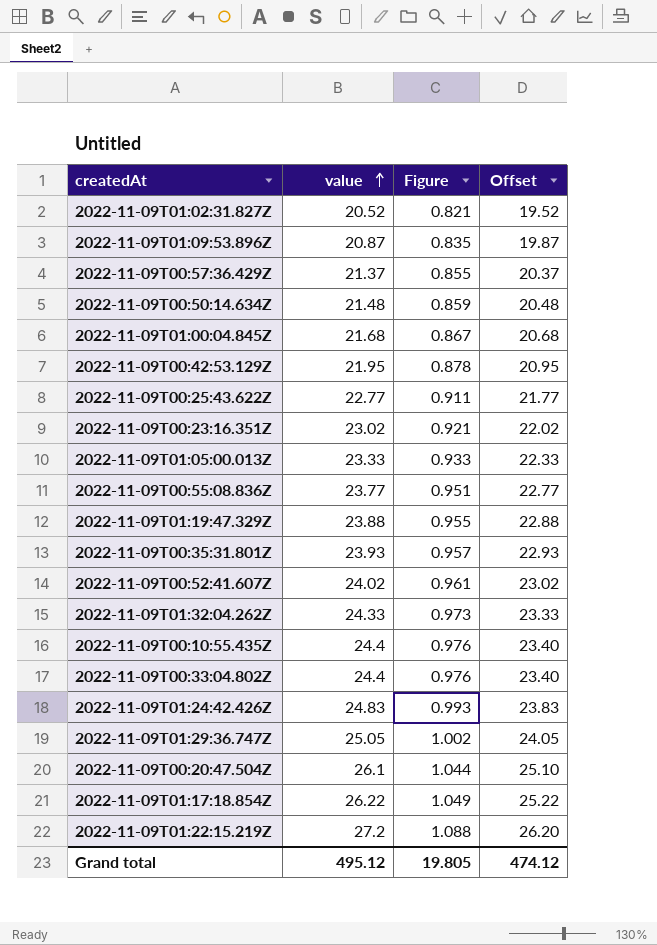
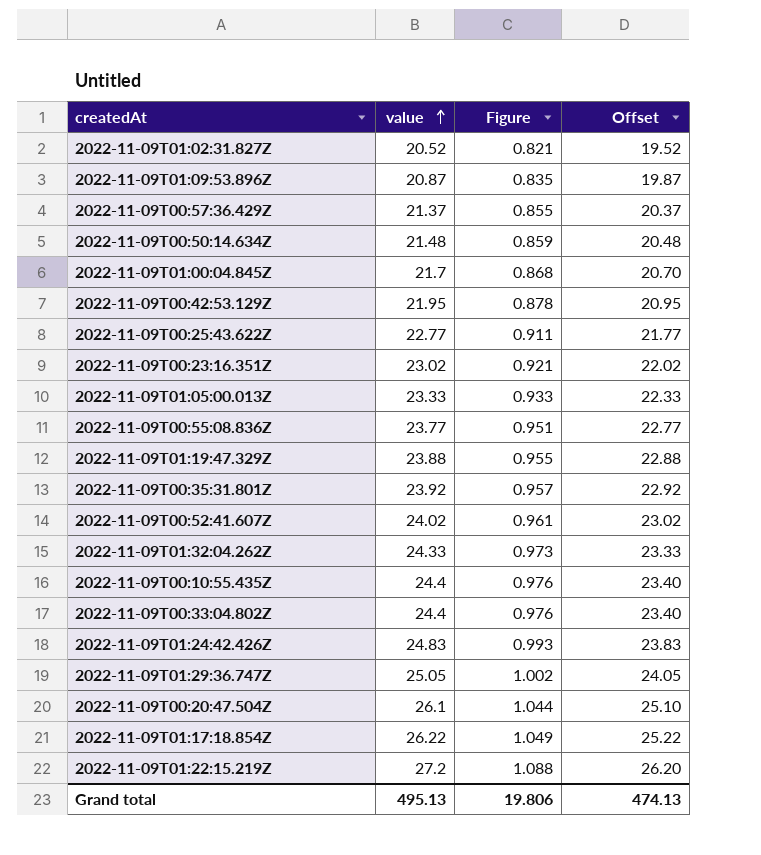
2022-11-09T01:00:04.845Z | value: 21.68 -> 21.7
2022-11-09T01:00:04.845Z | Figure: 0.867 -> 0.868
2022-11-09T01:00:04.845Z | Offset: 20.68 -> 20.70
2022-11-09T00:35:31.801Z | value: 23.93 -> 23.92
2022-11-09T00:35:31.801Z | Offset: 22.93 -> 22.92
Grand total | value: 495.12 -> 495.13
Grand total | Figure: 19.805 -> 19.806
Grand total | Offset: 474.12 -> 474.13

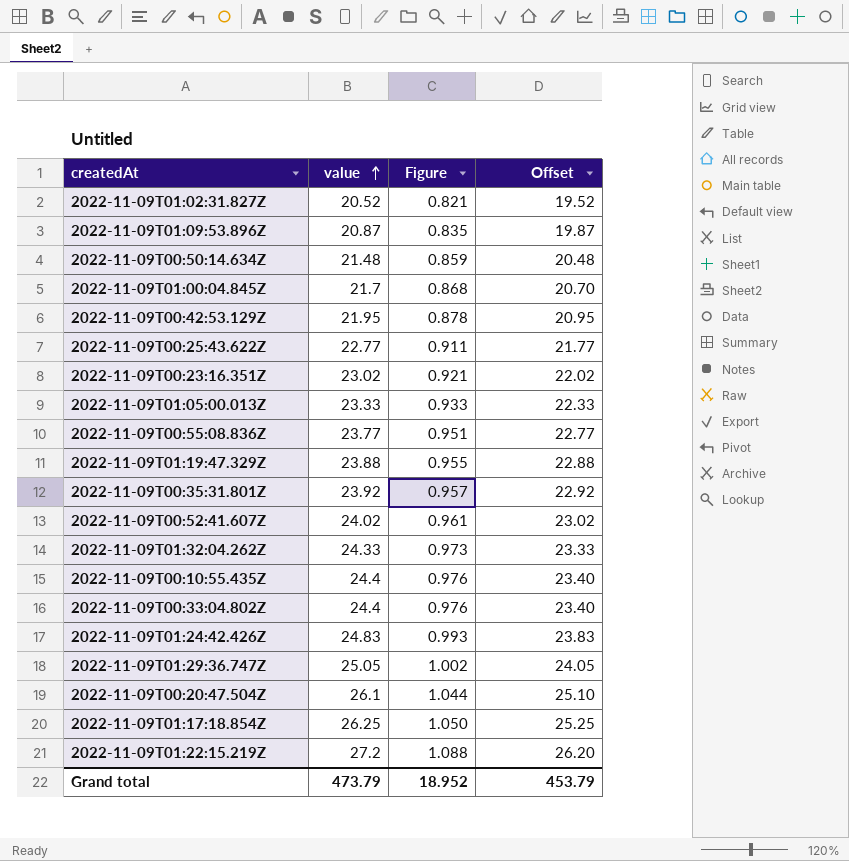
row 2022-11-09T00:57:36.429Z: 21.37 | 0.855 | 20.37 -> none
2022-11-09T01:17:18.854Z | value: 26.22 -> 26.25
2022-11-09T01:17:18.854Z | Figure: 1.049 -> 1.050
2022-11-09T01:17:18.854Z | Offset: 25.22 -> 25.25
Grand total | value: 495.13 -> 473.79
Grand total | Figure: 19.806 -> 18.952
Grand total | Offset: 474.13 -> 453.79

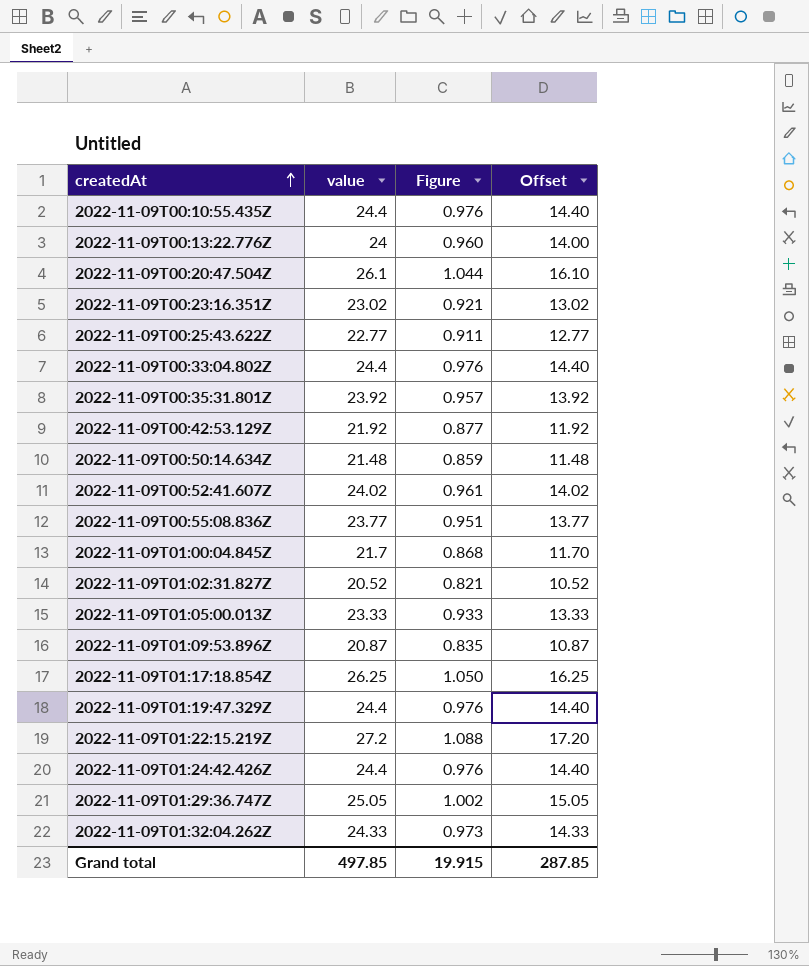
row order: value ascending -> createdAt ascending
column Offset | formula: [value] - 1 -> [value] - 10
row 2022-11-09T00:13:22.776Z: none -> 24 | 0.960 | 14.00
2022-11-09T00:42:53.129Z | value: 21.95 -> 21.92
2022-11-09T00:42:53.129Z | Figure: 0.878 -> 0.877
2022-11-09T01:19:47.329Z | value: 23.88 -> 24.4
2022-11-09T01:19:47.329Z | Figure: 0.955 -> 0.976
2022-11-09T01:24:42.426Z | value: 24.83 -> 24.4
2022-11-09T01:24:42.426Z | Figure: 0.993 -> 0.976
Grand total | value: 473.79 -> 497.85
Grand total | Figure: 18.952 -> 19.915
Grand total | Offset: 453.79 -> 287.85

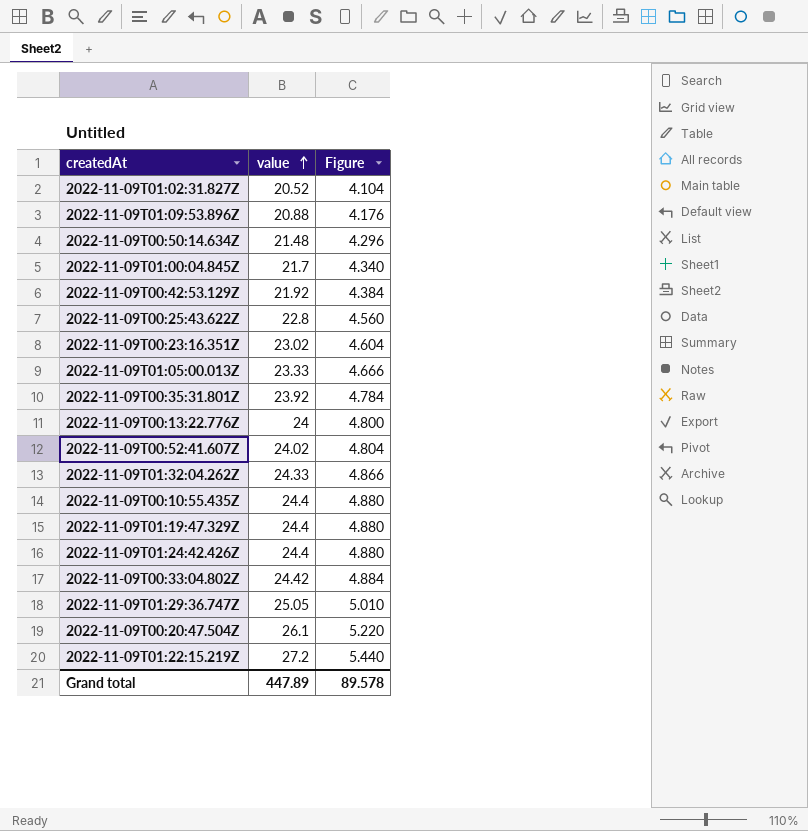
row order: createdAt ascending -> value ascending
column Offset | formula: [value] - 10 -> none
column Figure | formula: [value] * 0.04 -> [value] * 0.2
row 2022-11-09T00:55:08.836Z: 23.77 | 0.951 | 13.77 -> none
row 2022-11-09T01:17:18.854Z: 26.25 | 1.050 | 16.25 -> none
2022-11-09T01:09:53.896Z | value: 20.87 -> 20.88
2022-11-09T00:25:43.622Z | value: 22.77 -> 22.8
2022-11-09T00:33:04.802Z | value: 24.4 -> 24.42
Grand total | value: 497.85 -> 447.89
Grand total | Figure: 19.915 -> 89.578

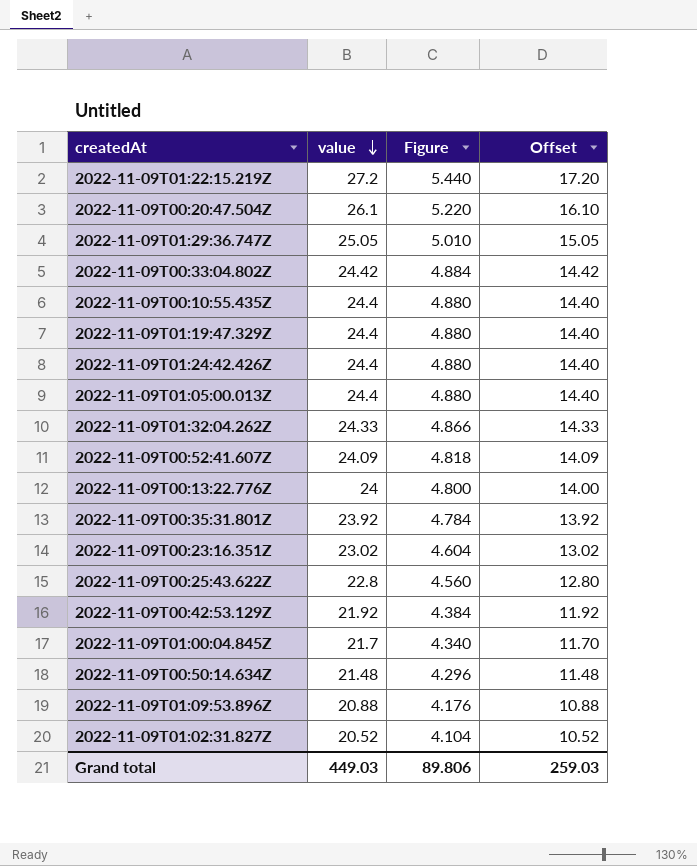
row order: value ascending -> value descending
column Offset | formula: none -> [value] - 10
2022-11-09T01:05:00.013Z | value: 23.33 -> 24.4
2022-11-09T01:05:00.013Z | Figure: 4.666 -> 4.880
2022-11-09T00:52:41.607Z | value: 24.02 -> 24.09
2022-11-09T00:52:41.607Z | Figure: 4.804 -> 4.818
Grand total | value: 447.89 -> 449.03
Grand total | Figure: 89.578 -> 89.806

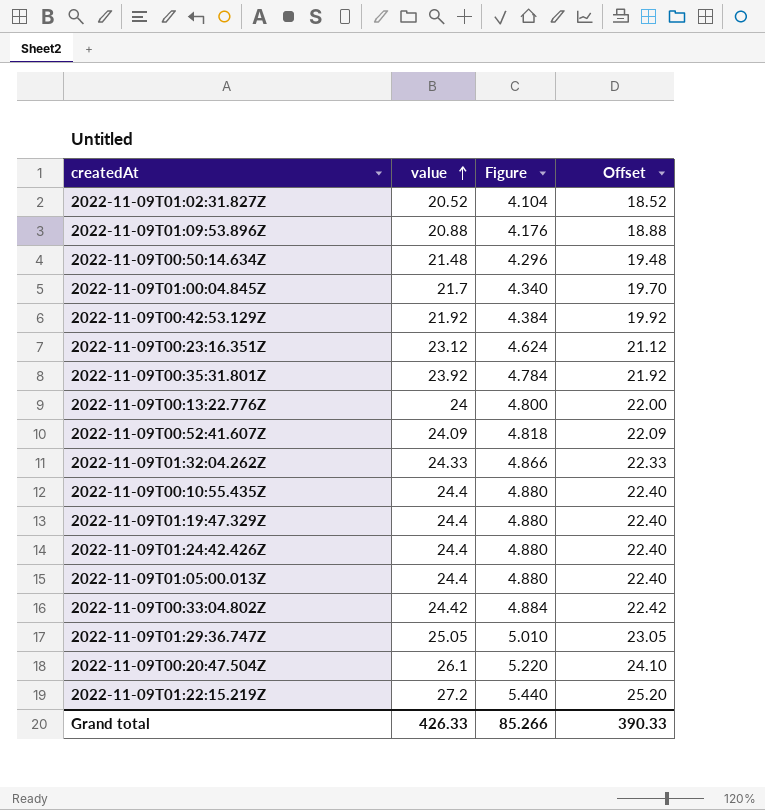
row order: value descending -> value ascending
column Offset | formula: [value] - 10 -> [value] - 2
row 2022-11-09T00:25:43.622Z: 22.8 | 4.560 | 12.80 -> none
2022-11-09T00:23:16.351Z | value: 23.02 -> 23.12
2022-11-09T00:23:16.351Z | Figure: 4.604 -> 4.624
Grand total | value: 449.03 -> 426.33
Grand total | Figure: 89.806 -> 85.266
Grand total | Offset: 259.03 -> 390.33

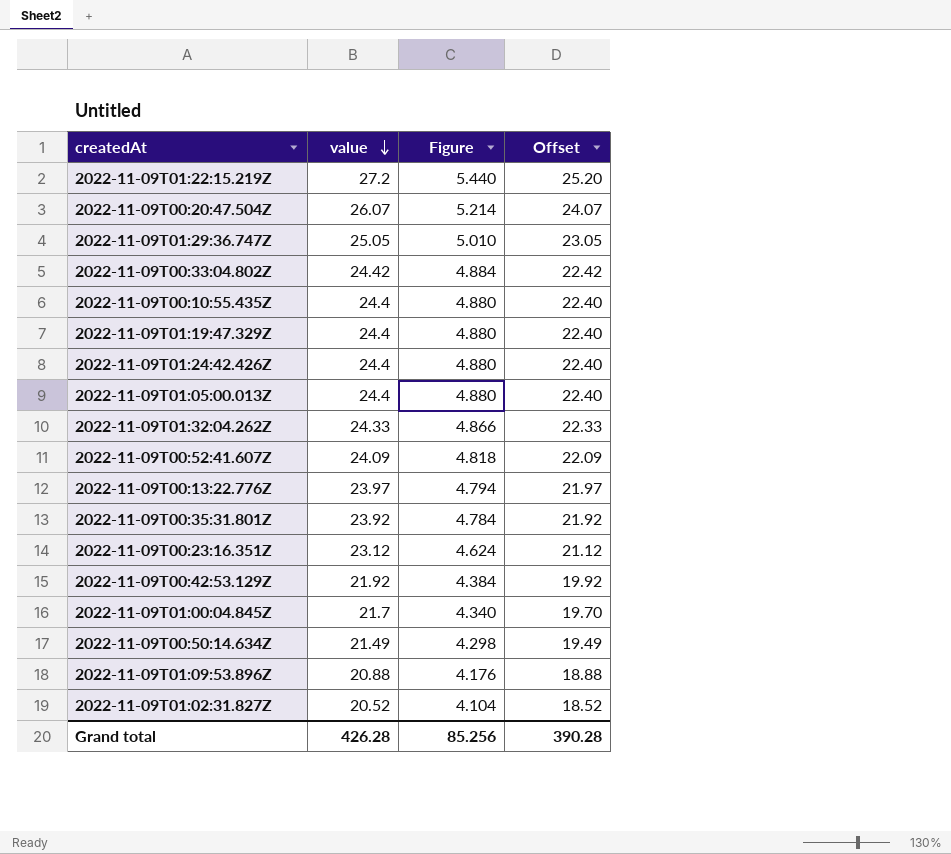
row order: value ascending -> value descending
2022-11-09T00:20:47.504Z | value: 26.1 -> 26.07
2022-11-09T00:20:47.504Z | Figure: 5.220 -> 5.214
2022-11-09T00:20:47.504Z | Offset: 24.10 -> 24.07
2022-11-09T00:13:22.776Z | value: 24 -> 23.97
2022-11-09T00:13:22.776Z | Figure: 4.800 -> 4.794
2022-11-09T00:13:22.776Z | Offset: 22.00 -> 21.97
2022-11-09T00:50:14.634Z | value: 21.48 -> 21.49
2022-11-09T00:50:14.634Z | Figure: 4.296 -> 4.298
2022-11-09T00:50:14.634Z | Offset: 19.48 -> 19.49
Grand total | value: 426.33 -> 426.28
Grand total | Figure: 85.266 -> 85.256
Grand total | Offset: 390.33 -> 390.28

